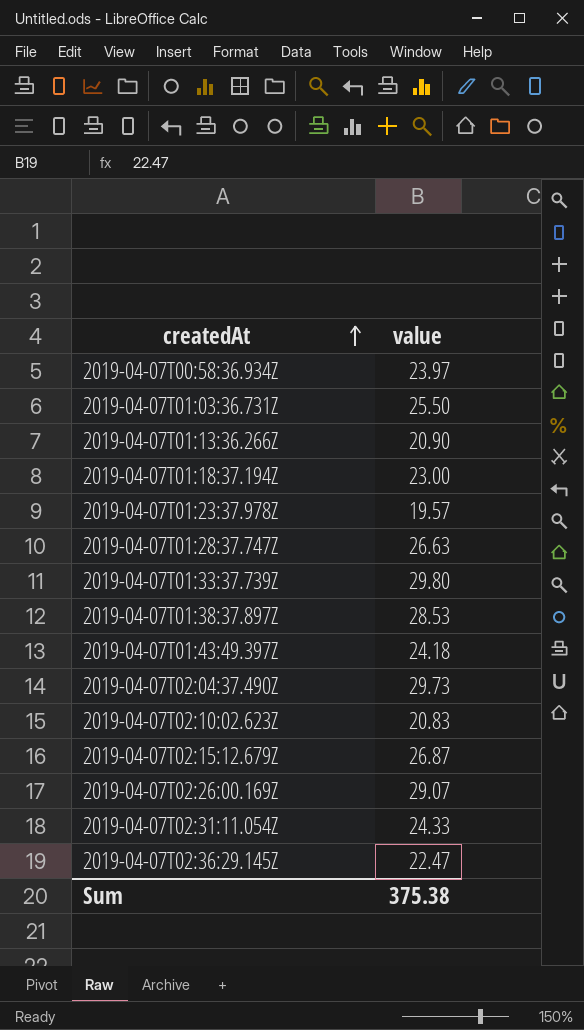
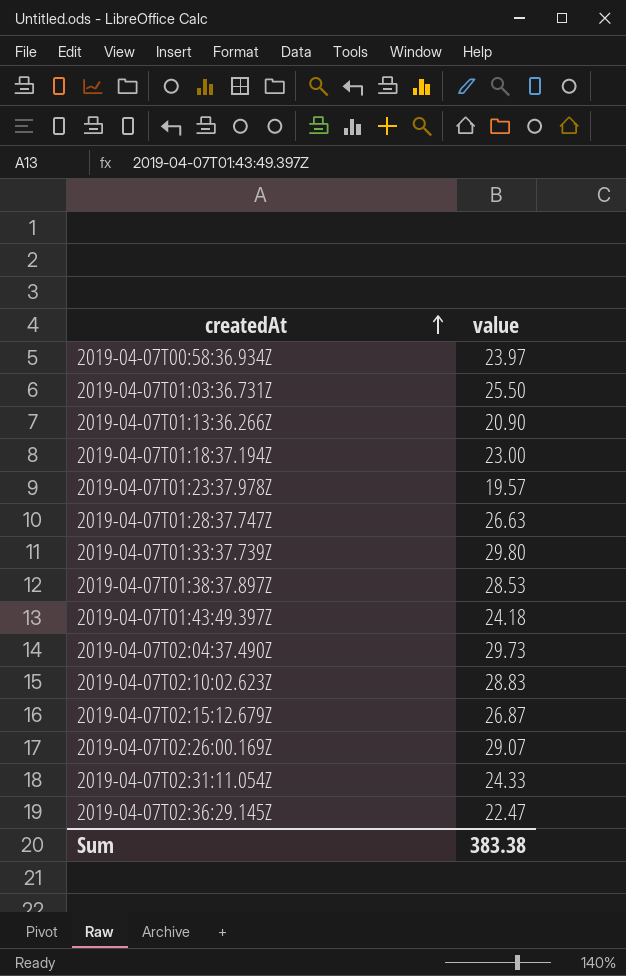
2019-04-07T02:10:02.623Z | value: 20.83 -> 28.83
Sum | value: 375.38 -> 383.38

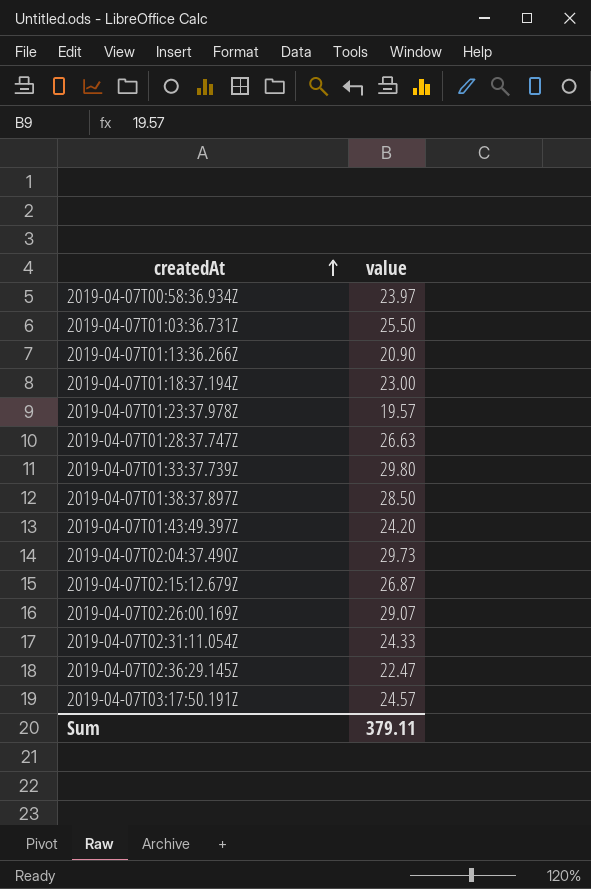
row 2019-04-07T02:10:02.623Z: 28.83 -> none
2019-04-07T01:38:37.897Z | value: 28.53 -> 28.50
2019-04-07T01:43:49.397Z | value: 24.18 -> 24.20
row 2019-04-07T03:17:50.191Z: none -> 24.57
Sum | value: 383.38 -> 379.11

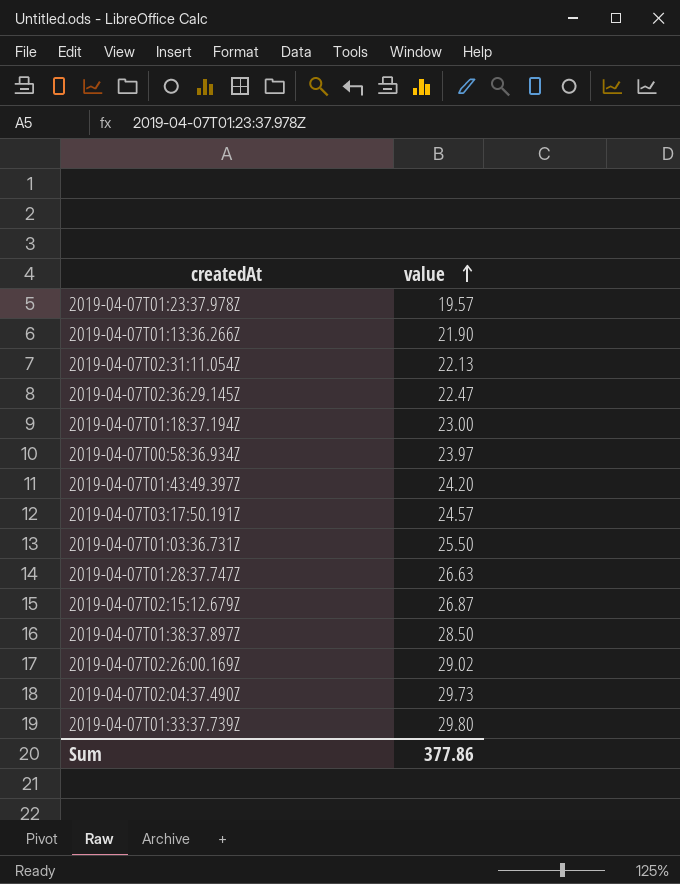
row order: createdAt ascending -> value ascending
2019-04-07T01:13:36.266Z | value: 20.90 -> 21.90
2019-04-07T02:31:11.054Z | value: 24.33 -> 22.13
2019-04-07T02:26:00.169Z | value: 29.07 -> 29.02
Sum | value: 379.11 -> 377.86

